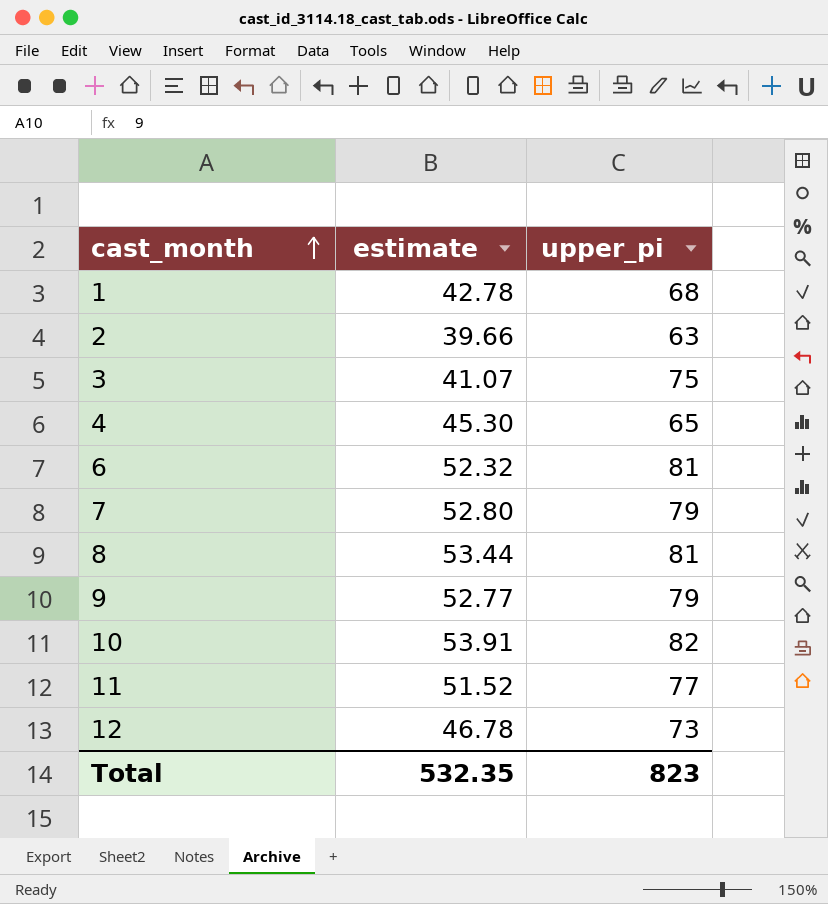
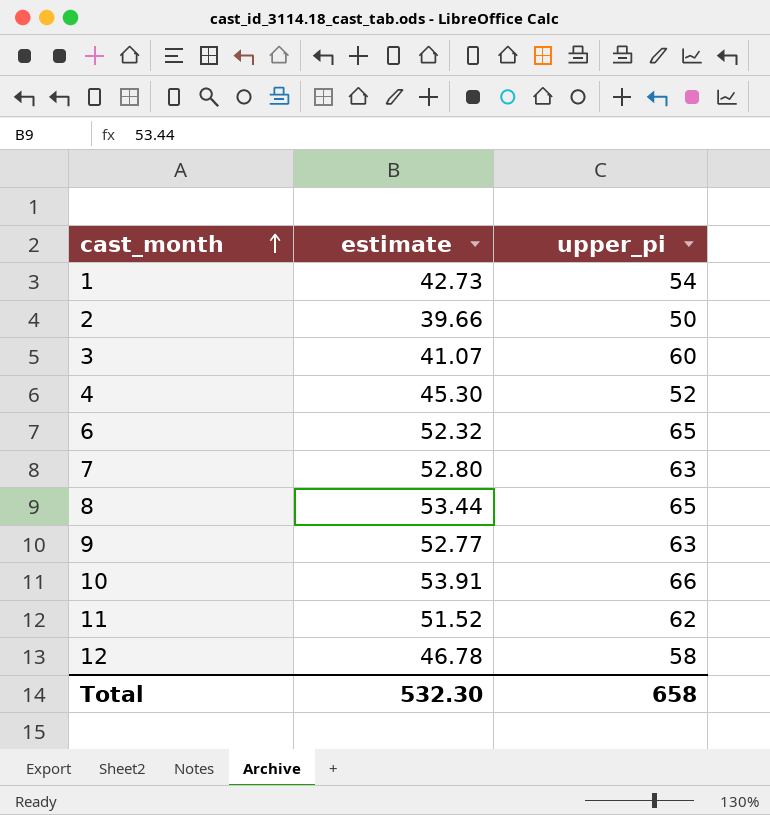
1 | estimate: 42.78 -> 42.73
1 | upper_pi: 68 -> 54
2 | upper_pi: 63 -> 50
3 | upper_pi: 75 -> 60
4 | upper_pi: 65 -> 52
6 | upper_pi: 81 -> 65
7 | upper_pi: 79 -> 63
8 | upper_pi: 81 -> 65
9 | upper_pi: 79 -> 63
10 | upper_pi: 82 -> 66
11 | upper_pi: 77 -> 62
12 | upper_pi: 73 -> 58
Total | estimate: 532.35 -> 532.30
Total | upper_pi: 823 -> 658

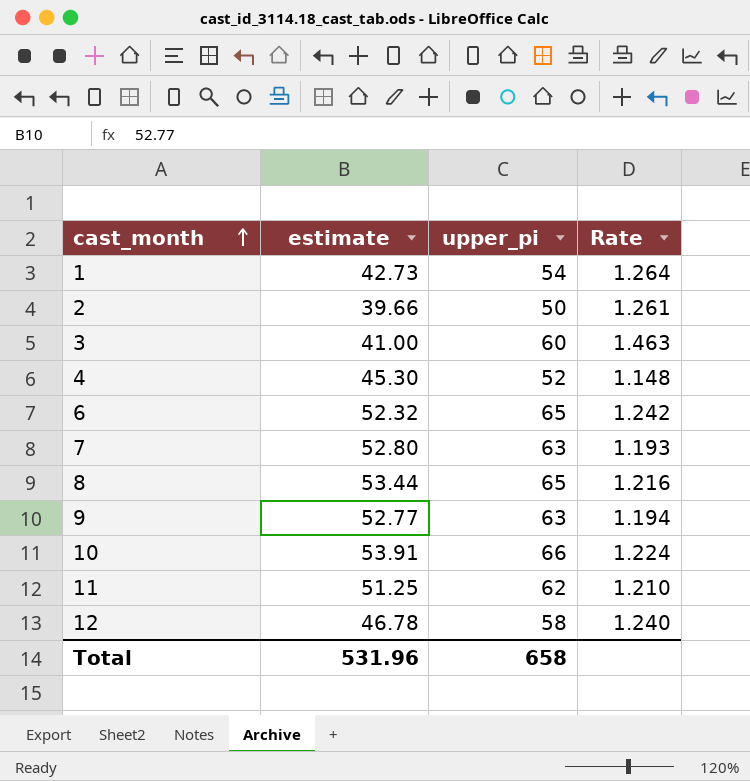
column Rate | formula: none -> [upper_pi] / [estimate]
3 | estimate: 41.07 -> 41.00
11 | estimate: 51.52 -> 51.25
Total | estimate: 532.30 -> 531.96

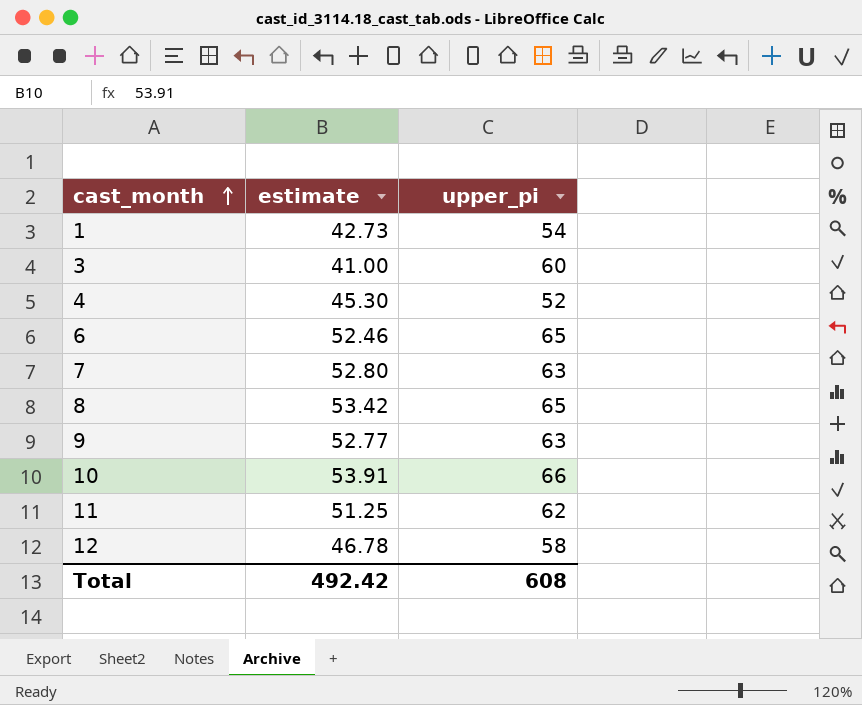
column Rate | formula: [upper_pi] / [estimate] -> none
row 2: 39.66 | 50 | 1.261 -> none
6 | estimate: 52.32 -> 52.46
8 | estimate: 53.44 -> 53.42
Total | estimate: 531.96 -> 492.42
Total | upper_pi: 658 -> 608

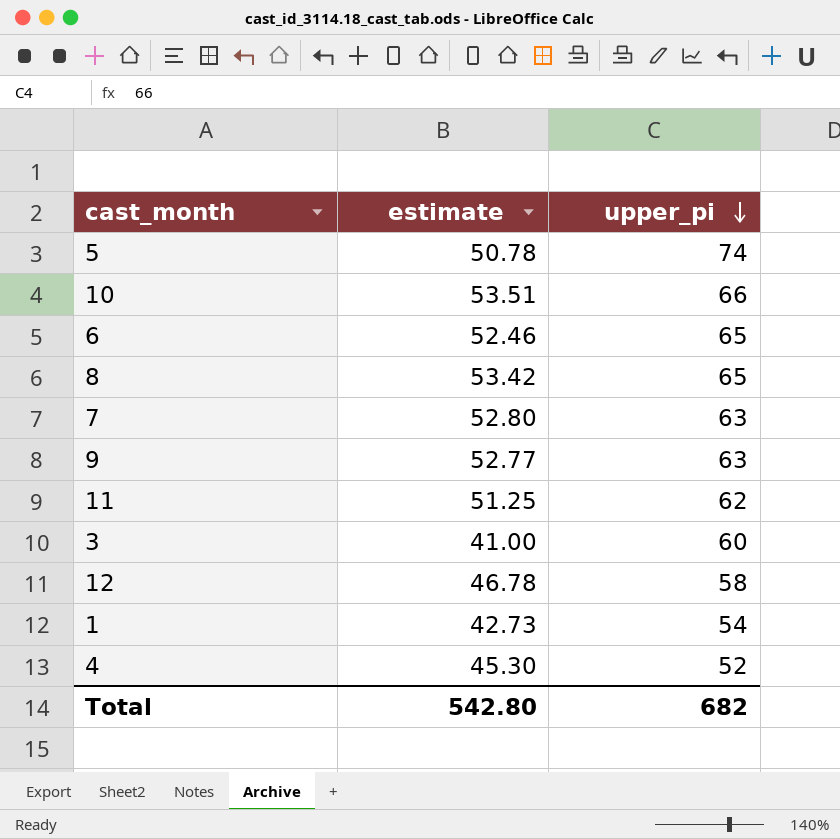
row order: cast_month ascending -> upper_pi descending
row 5: none -> 50.78 | 74
10 | estimate: 53.91 -> 53.51
Total | estimate: 492.42 -> 542.80
Total | upper_pi: 608 -> 682

